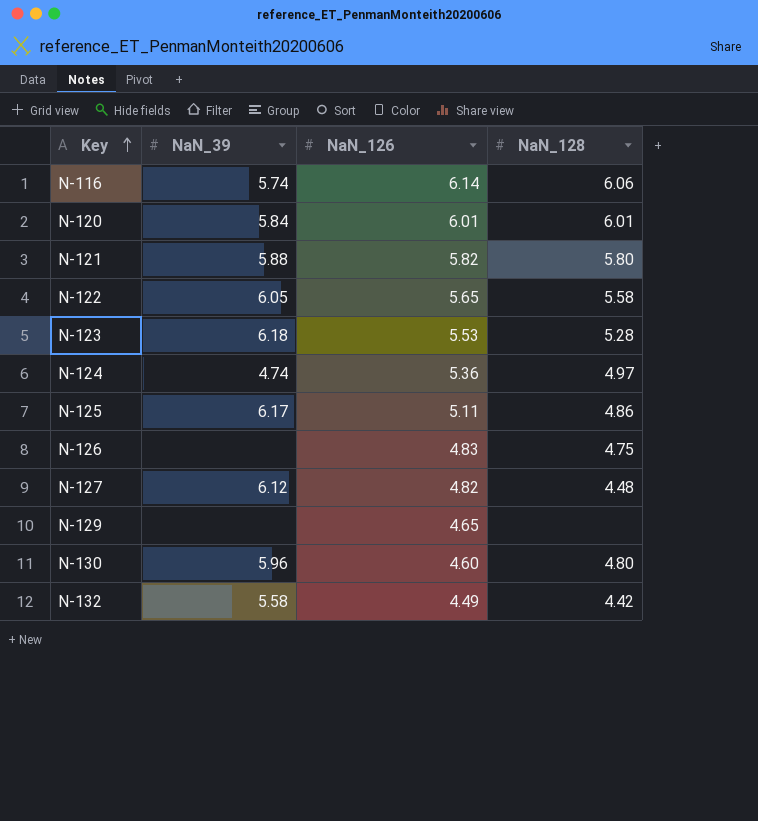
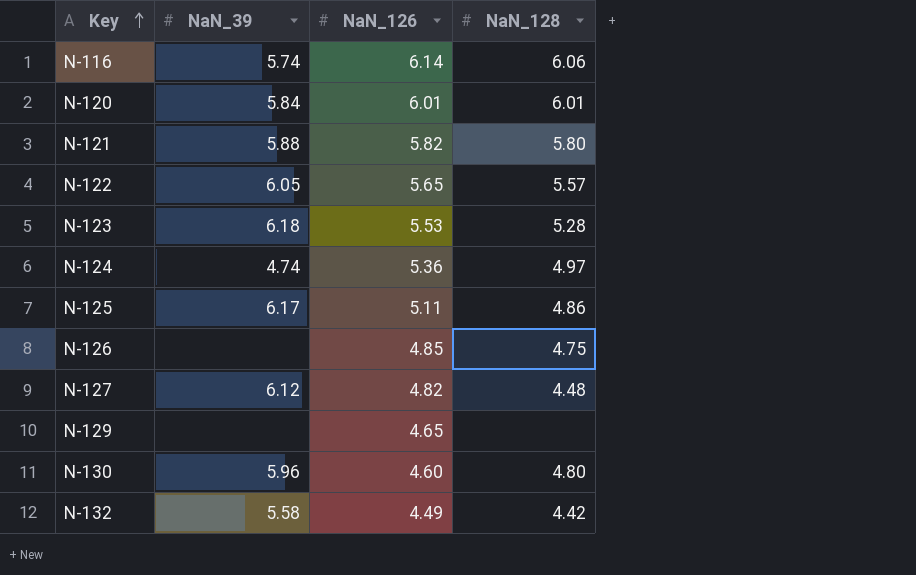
N-122 | NaN_128: 5.58 -> 5.57
N-126 | NaN_126: 4.83 -> 4.85

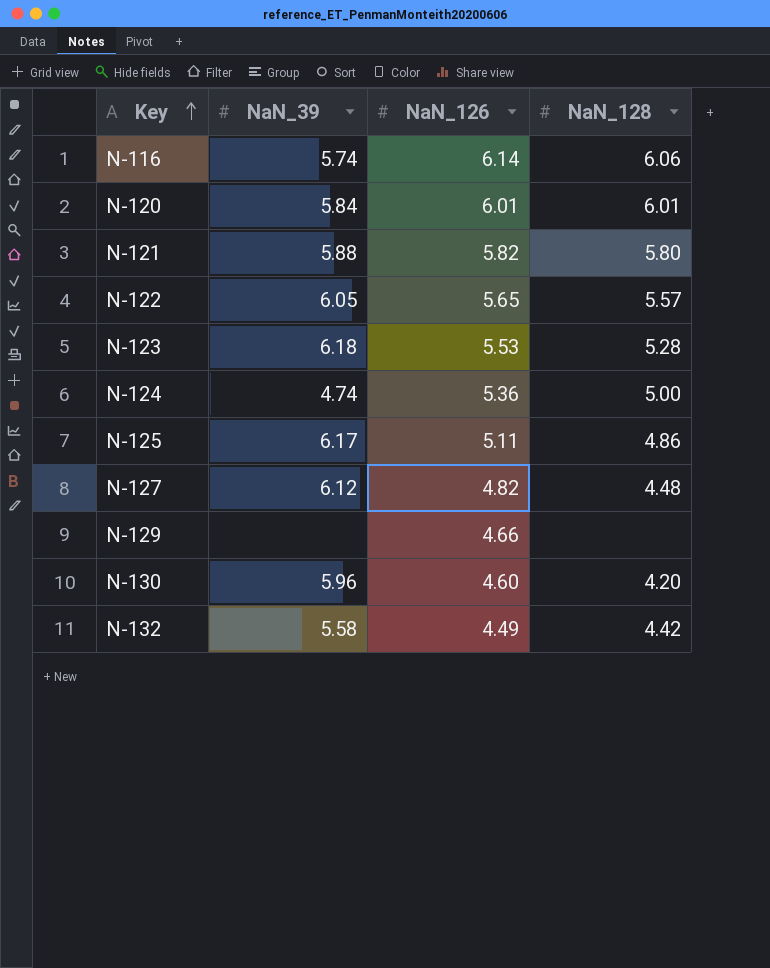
row N-126: none | 4.85 | 4.75 -> none
N-124 | NaN_128: 4.97 -> 5.00
N-129 | NaN_126: 4.65 -> 4.66
N-130 | NaN_128: 4.80 -> 4.20

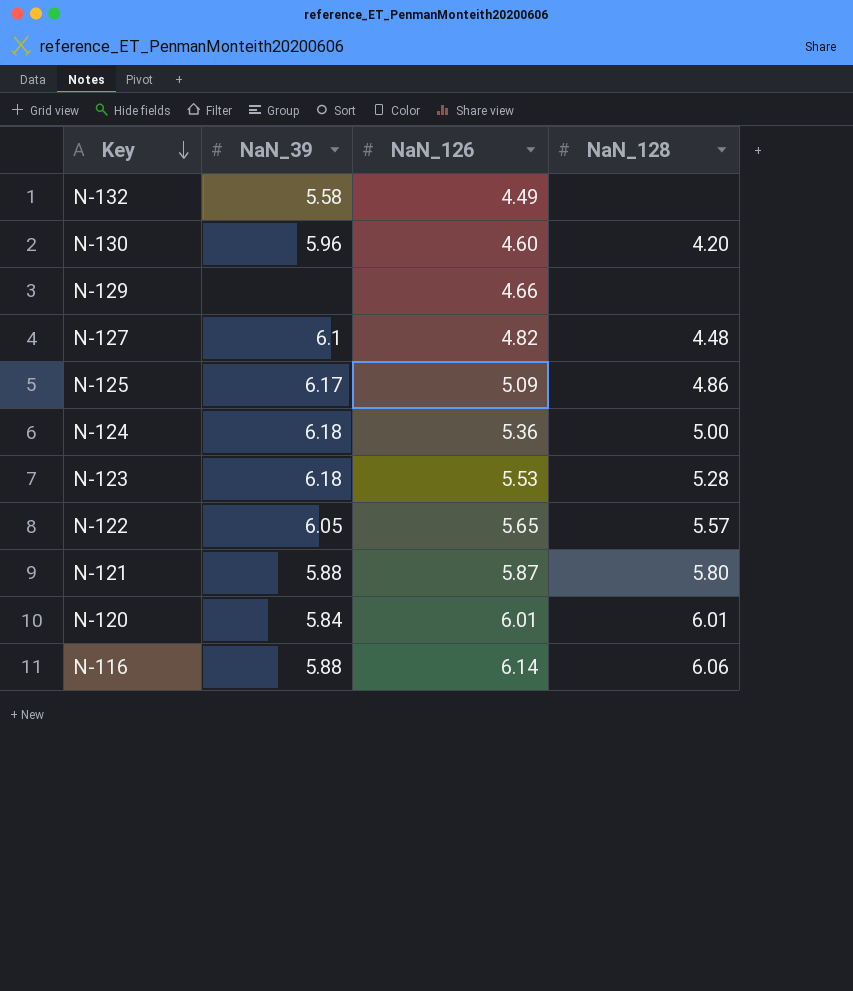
row order: Key ascending -> Key descending
N-132 | NaN_128: 4.42 -> none
N-127 | NaN_39: 6.12 -> 6.1
N-125 | NaN_126: 5.11 -> 5.09
N-124 | NaN_39: 4.74 -> 6.18
N-121 | NaN_126: 5.82 -> 5.87
N-116 | NaN_39: 5.74 -> 5.88

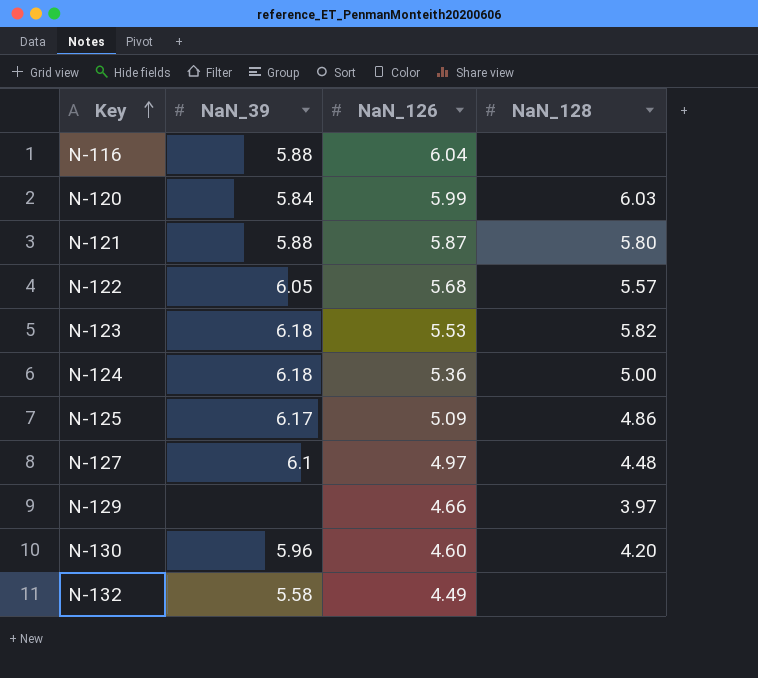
row order: Key descending -> Key ascending
N-116 | NaN_126: 6.14 -> 6.04
N-116 | NaN_128: 6.06 -> none
N-120 | NaN_126: 6.01 -> 5.99
N-120 | NaN_128: 6.01 -> 6.03
N-122 | NaN_126: 5.65 -> 5.68
N-123 | NaN_128: 5.28 -> 5.82
N-127 | NaN_126: 4.82 -> 4.97
N-129 | NaN_128: none -> 3.97

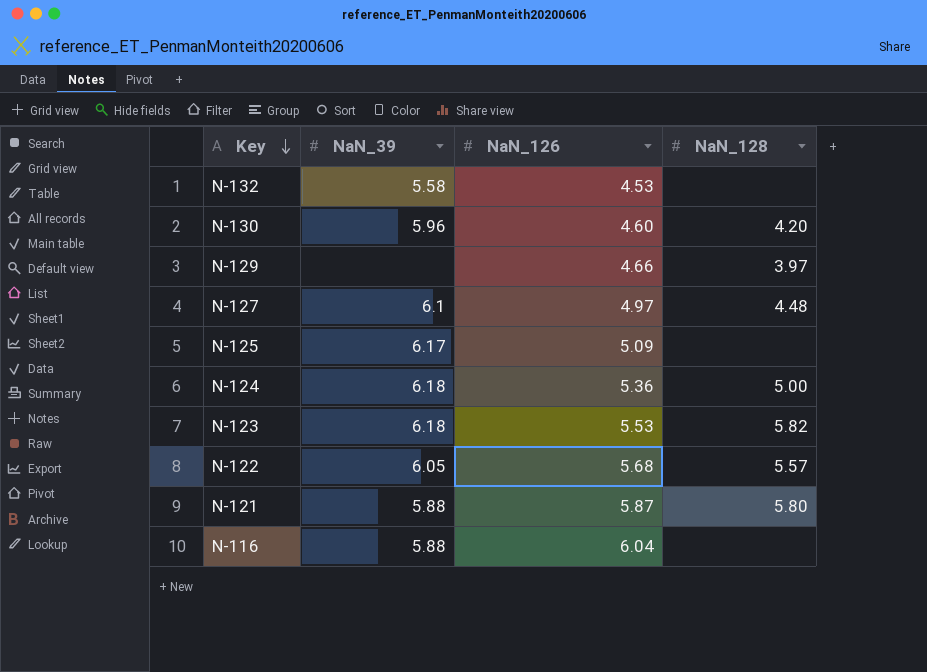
row order: Key ascending -> Key descending
row N-120: 5.84 | 5.99 | 6.03 -> none
N-132 | NaN_126: 4.49 -> 4.53
N-125 | NaN_128: 4.86 -> none

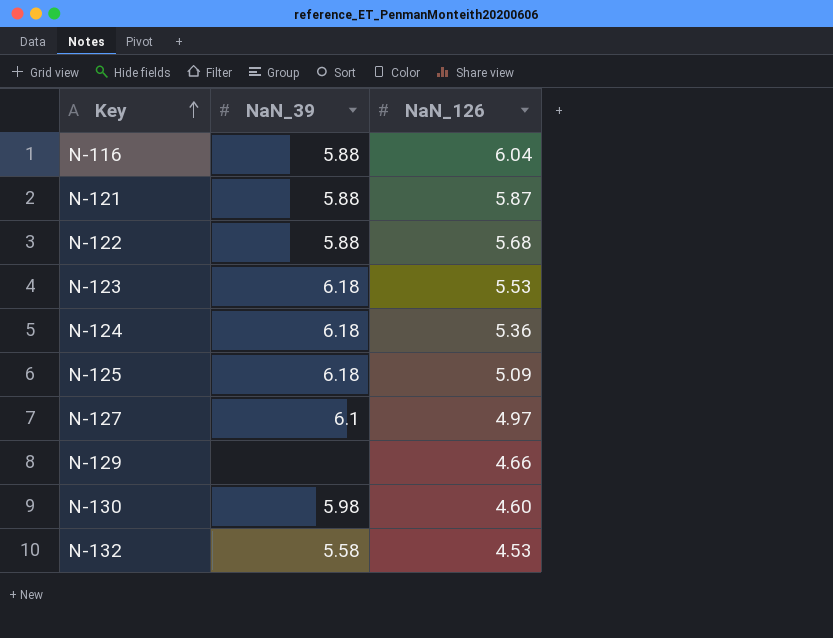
row order: Key descending -> Key ascending
column NaN_128 | position: 4 -> none
N-122 | NaN_39: 6.05 -> 5.88
N-125 | NaN_39: 6.17 -> 6.18
N-130 | NaN_39: 5.96 -> 5.98

